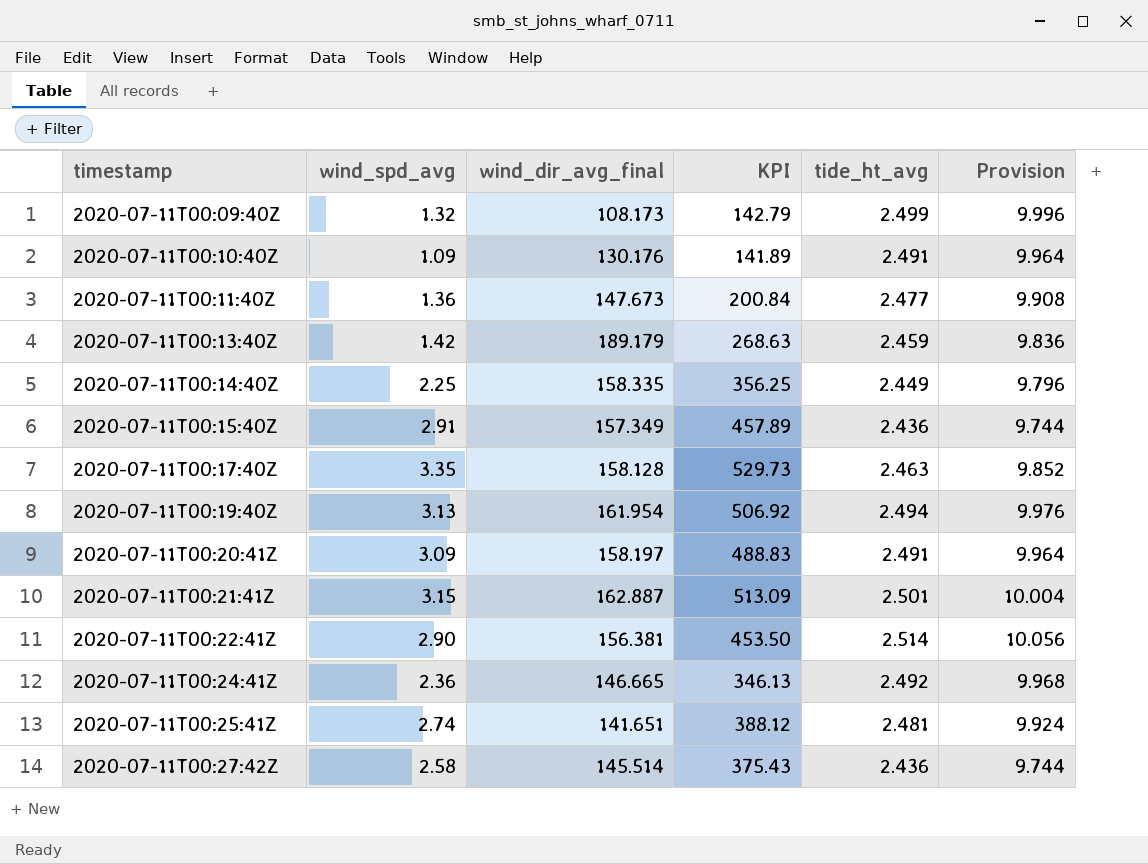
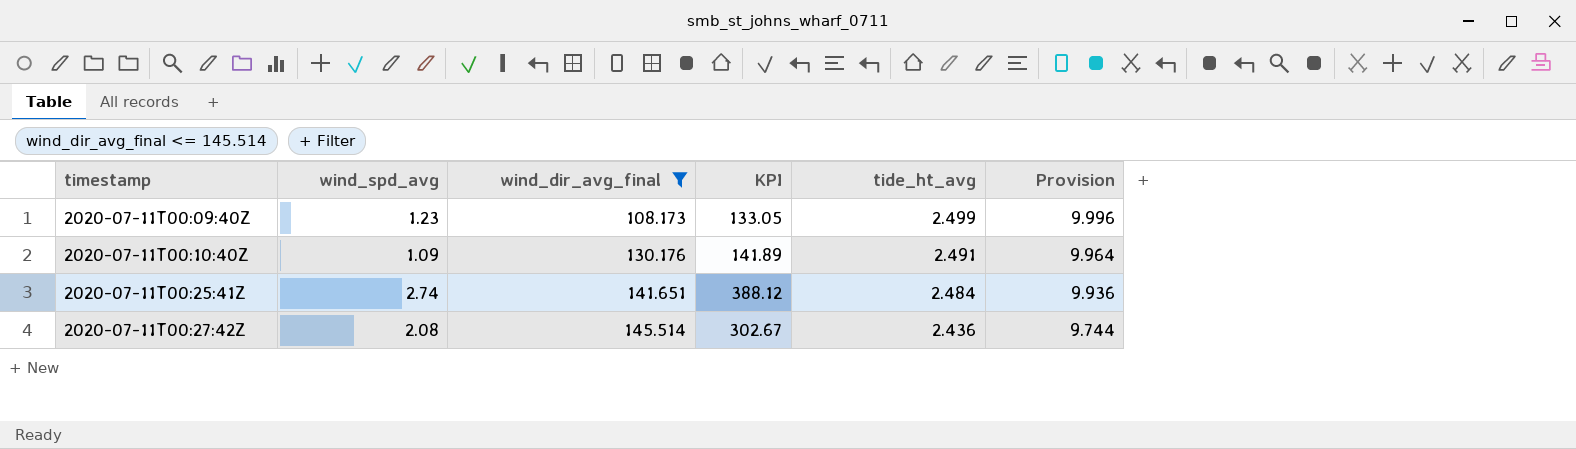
filter: none -> wind_dir_avg_final <= 145.514
2020-07-11T00:09:40Z | wind_spd_avg: 1.32 -> 1.23
2020-07-11T00:09:40Z | KPI: 142.79 -> 133.05
2020-07-11T00:25:41Z | tide_ht_avg: 2.481 -> 2.484
2020-07-11T00:25:41Z | Provision: 9.924 -> 9.936
2020-07-11T00:27:42Z | wind_spd_avg: 2.58 -> 2.08
2020-07-11T00:27:42Z | KPI: 375.43 -> 302.67

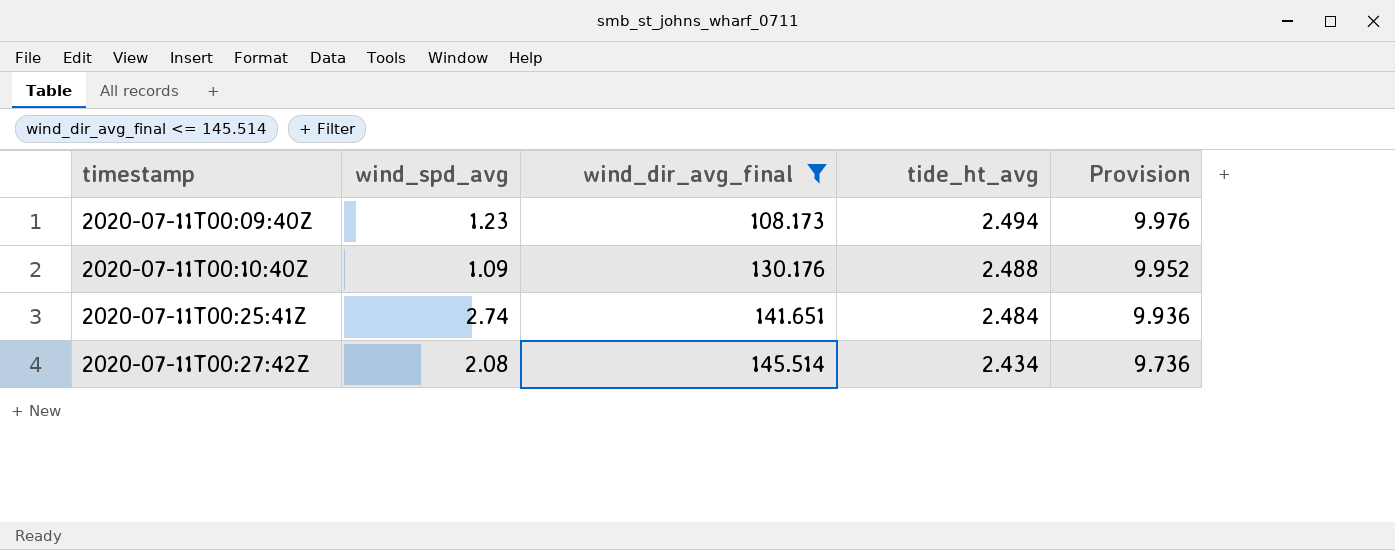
column KPI | formula: [wind_spd_avg] * [wind_dir_avg_final] -> none
2020-07-11T00:09:40Z | tide_ht_avg: 2.499 -> 2.494
2020-07-11T00:09:40Z | Provision: 9.996 -> 9.976
2020-07-11T00:10:40Z | tide_ht_avg: 2.491 -> 2.488
2020-07-11T00:10:40Z | Provision: 9.964 -> 9.952
2020-07-11T00:27:42Z | tide_ht_avg: 2.436 -> 2.434
2020-07-11T00:27:42Z | Provision: 9.744 -> 9.736

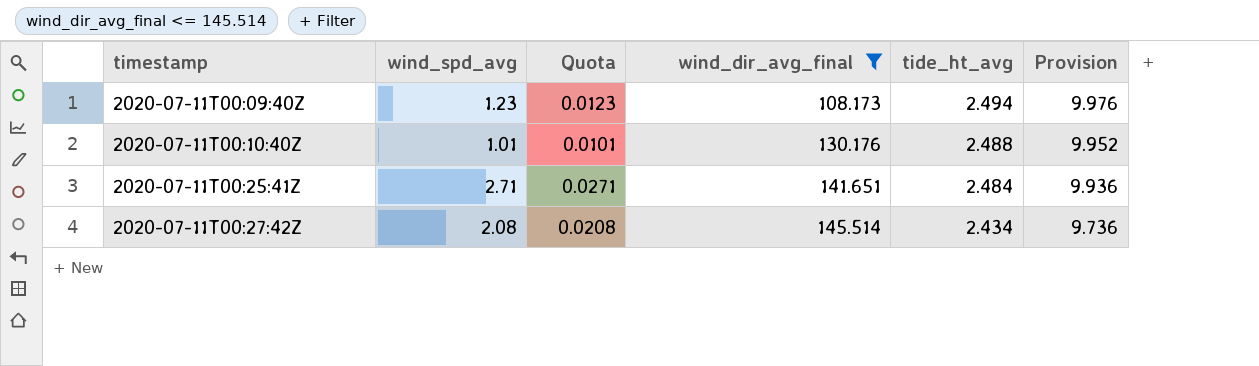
column Quota | formula: none -> [wind_spd_avg] * 0.01
2020-07-11T00:10:40Z | wind_spd_avg: 1.09 -> 1.01
2020-07-11T00:25:41Z | wind_spd_avg: 2.74 -> 2.71

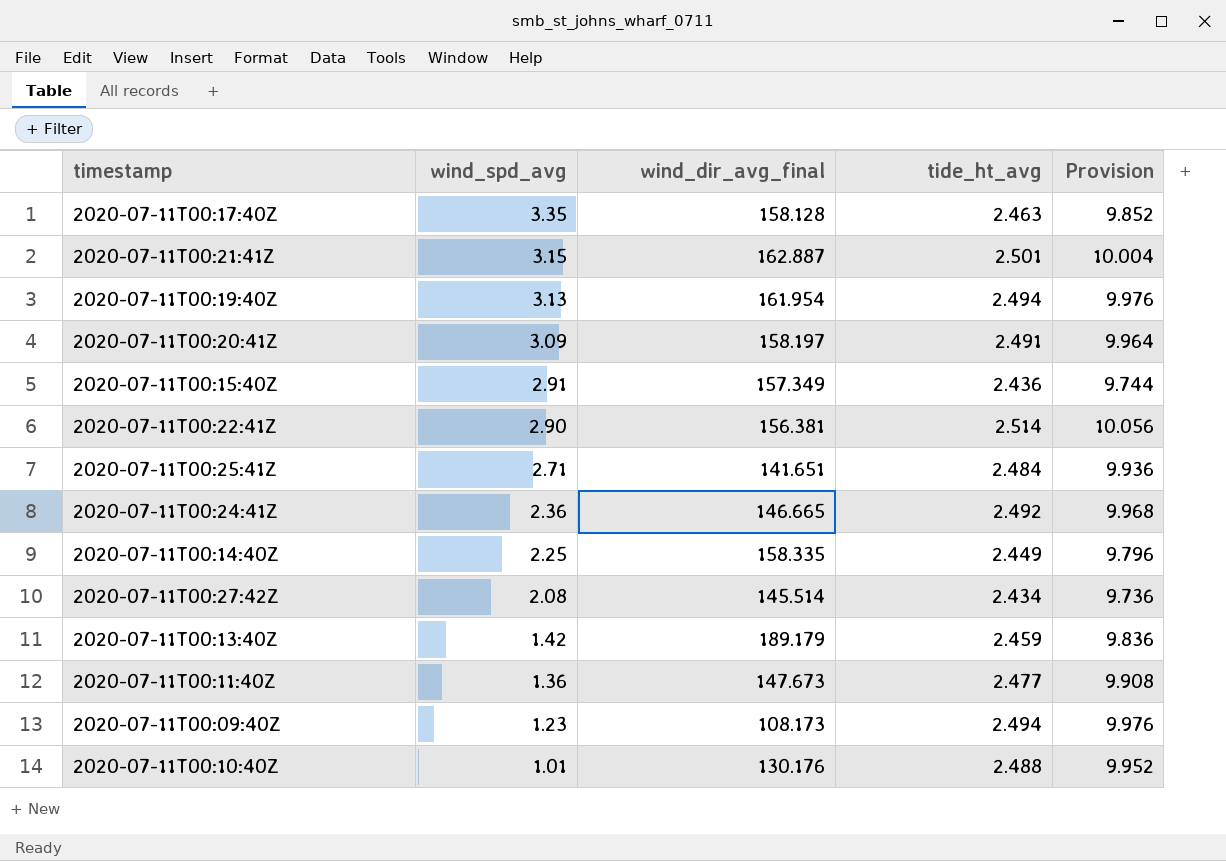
filter: wind_dir_avg_final <= 145.514 -> none
row order: timestamp ascending -> wind_spd_avg descending
column Quota | formula: [wind_spd_avg] * 0.01 -> none

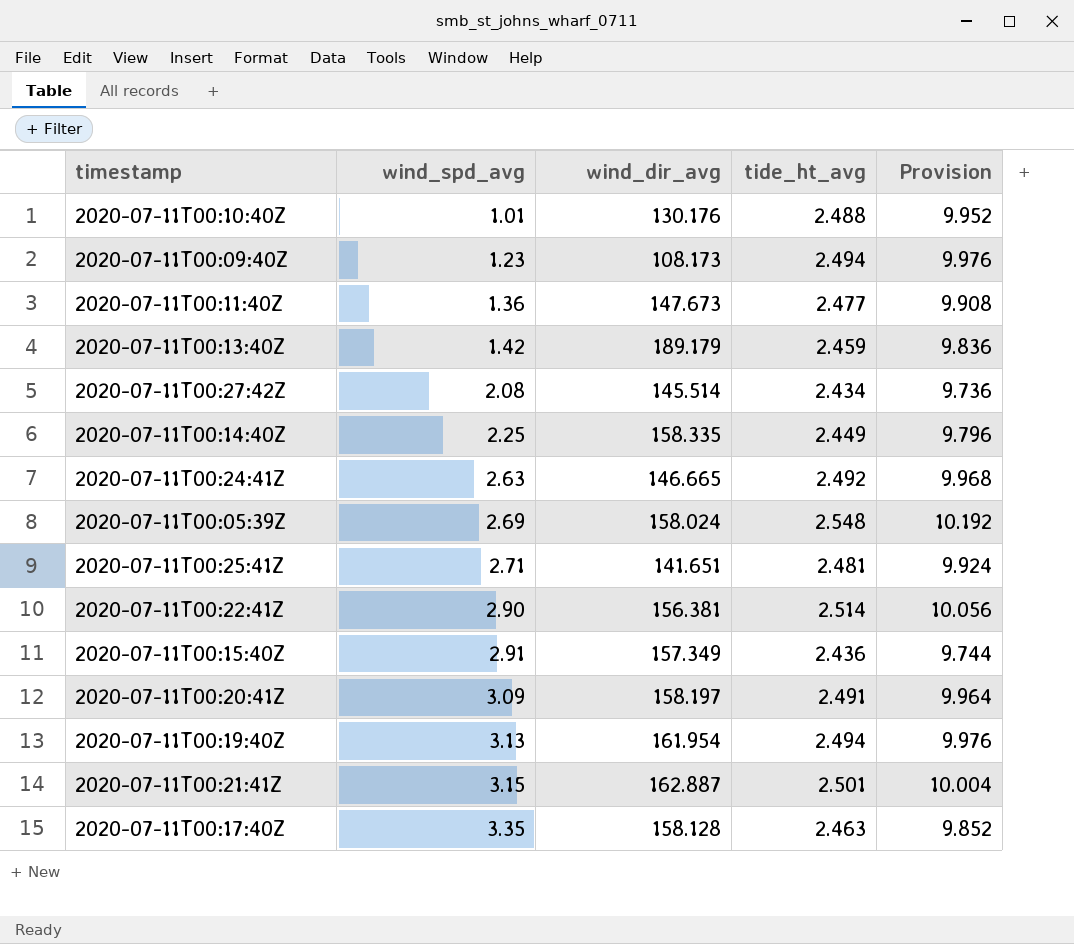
row order: wind_spd_avg descending -> wind_spd_avg ascending
column name: wind_dir_avg_final -> wind_dir_avg
2020-07-11T00:24:41Z | wind_spd_avg: 2.36 -> 2.63
row 2020-07-11T00:05:39Z: none -> 2.69 | 158.024 | 2.548 | 10.192
2020-07-11T00:25:41Z | tide_ht_avg: 2.484 -> 2.481
2020-07-11T00:25:41Z | Provision: 9.936 -> 9.924

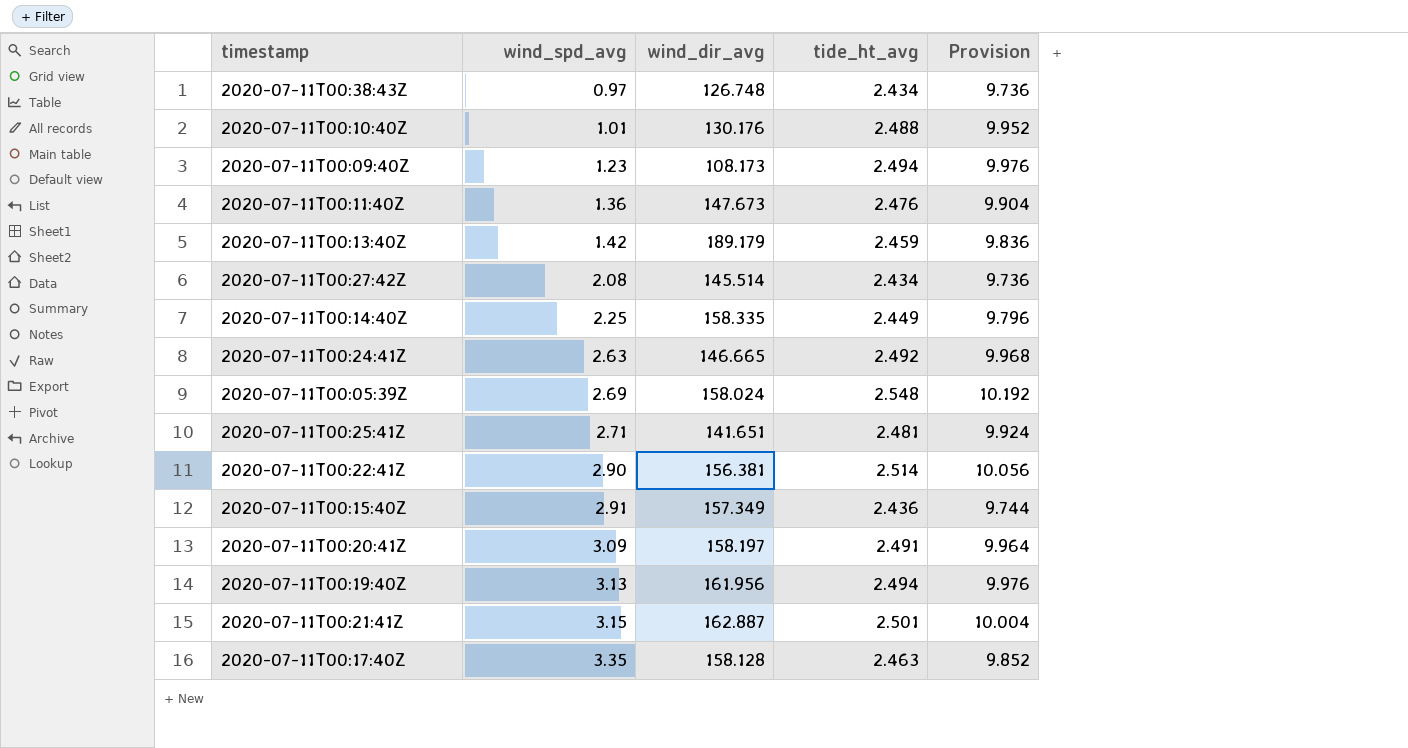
row 2020-07-11T00:38:43Z: none -> 0.97 | 126.748 | 2.434 | 9.736
2020-07-11T00:11:40Z | tide_ht_avg: 2.477 -> 2.476
2020-07-11T00:11:40Z | Provision: 9.908 -> 9.904
2020-07-11T00:19:40Z | wind_dir_avg: 161.954 -> 161.956

